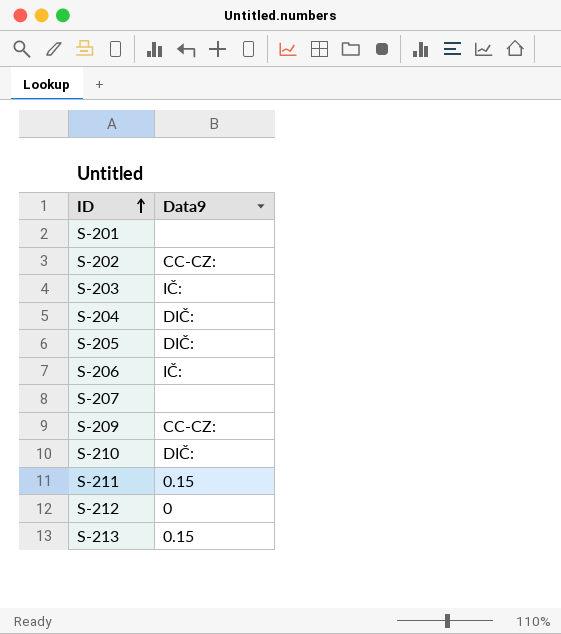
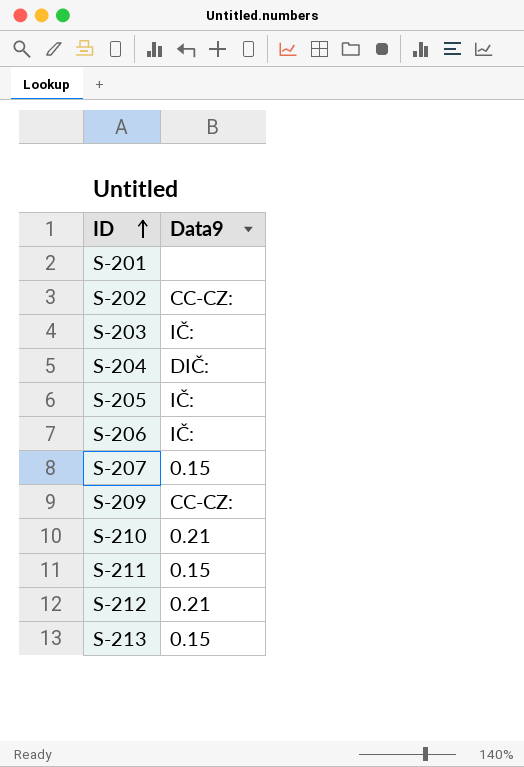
S-205 | Data9: DIČ: -> IČ:
S-207 | Data9: none -> 0.15
S-210 | Data9: DIČ: -> 0.21
S-212 | Data9: 0 -> 0.21

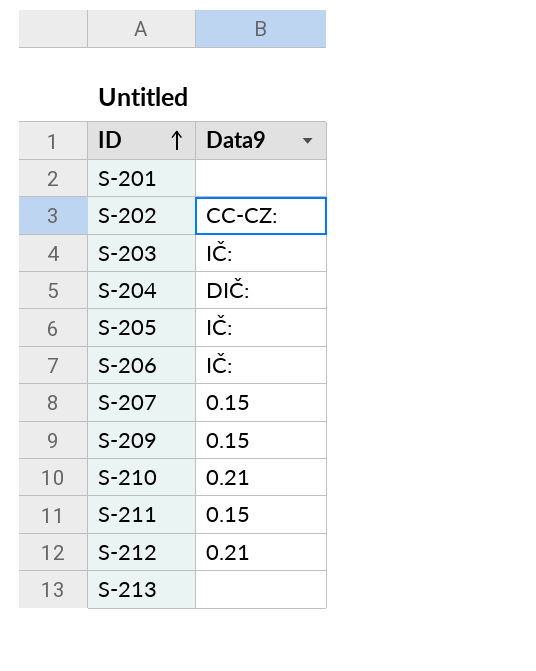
S-209 | Data9: CC-CZ: -> 0.15
S-213 | Data9: 0.15 -> none

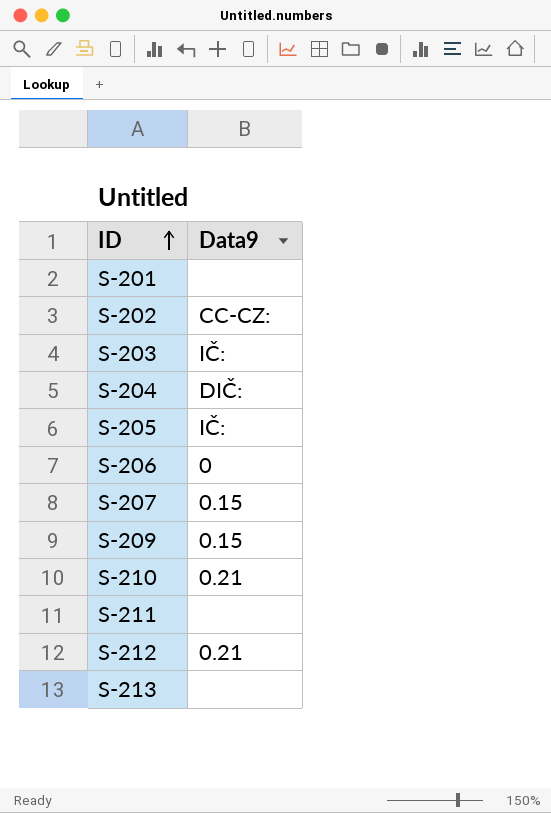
S-206 | Data9: IČ: -> 0
S-211 | Data9: 0.15 -> none

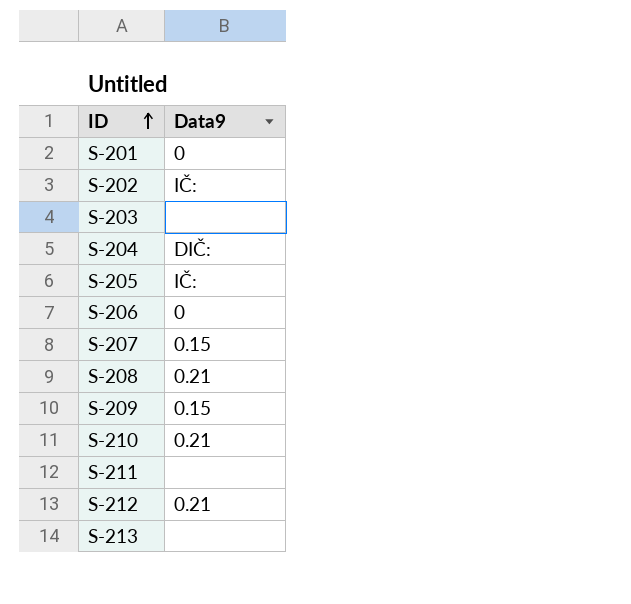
S-201 | Data9: none -> 0
S-202 | Data9: CC-CZ: -> IČ:
S-203 | Data9: IČ: -> none
row S-208: none -> 0.21

